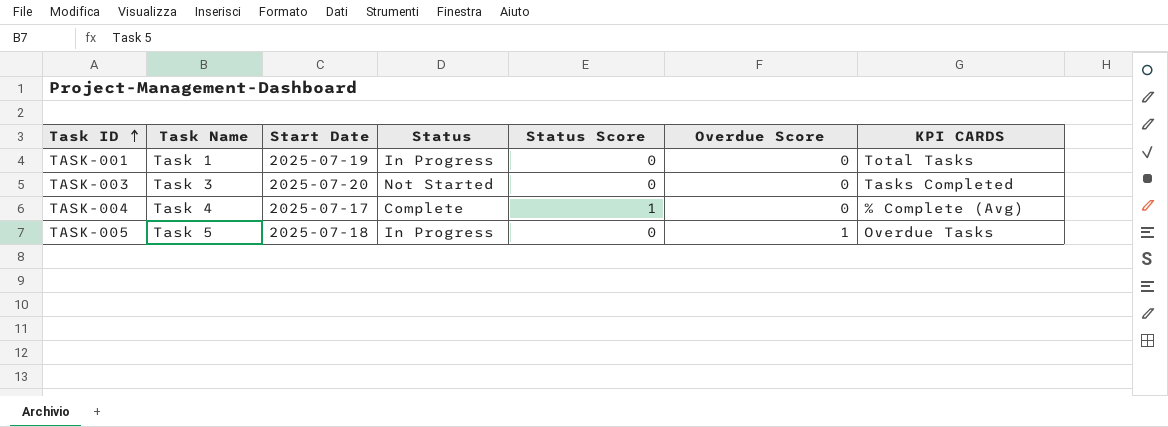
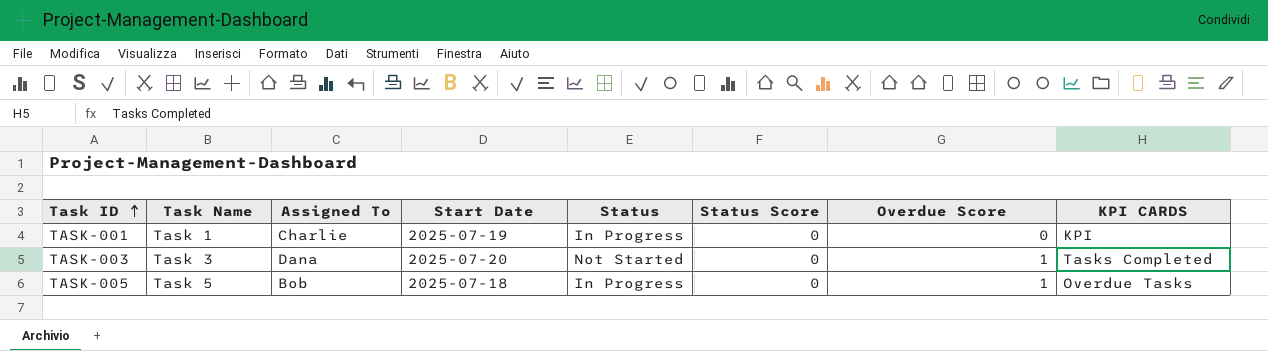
column Assigned To | position: none -> 3
row TASK-004: Task 4 | 2025-07-17 | Complete | 1 | 0 | % Complete (Avg) -> none
TASK-001 | KPI CARDS: Total Tasks -> KPI
TASK-003 | Overdue Score: 0 -> 1

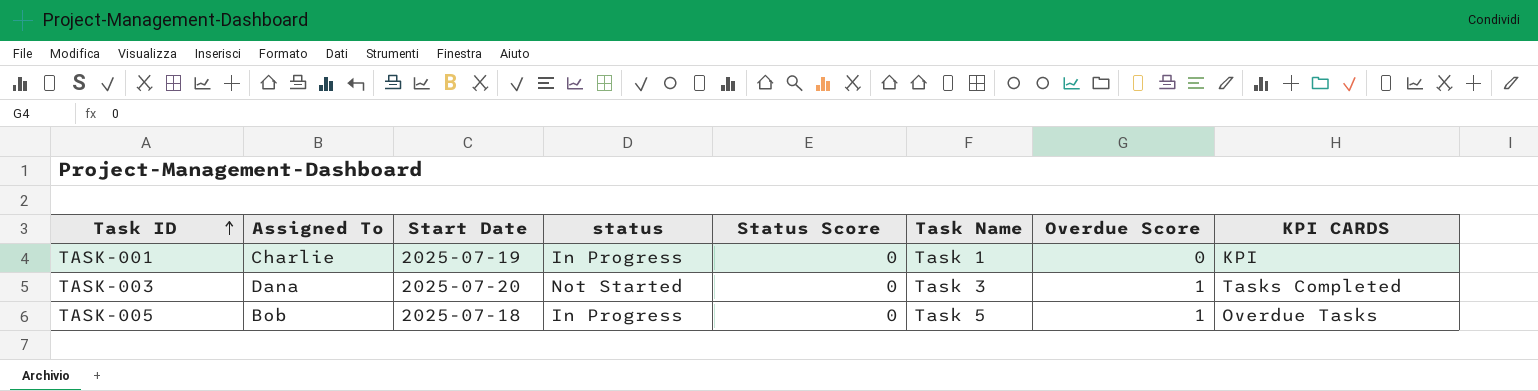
column name: Status -> status
column Task Name | position: 2 -> 6

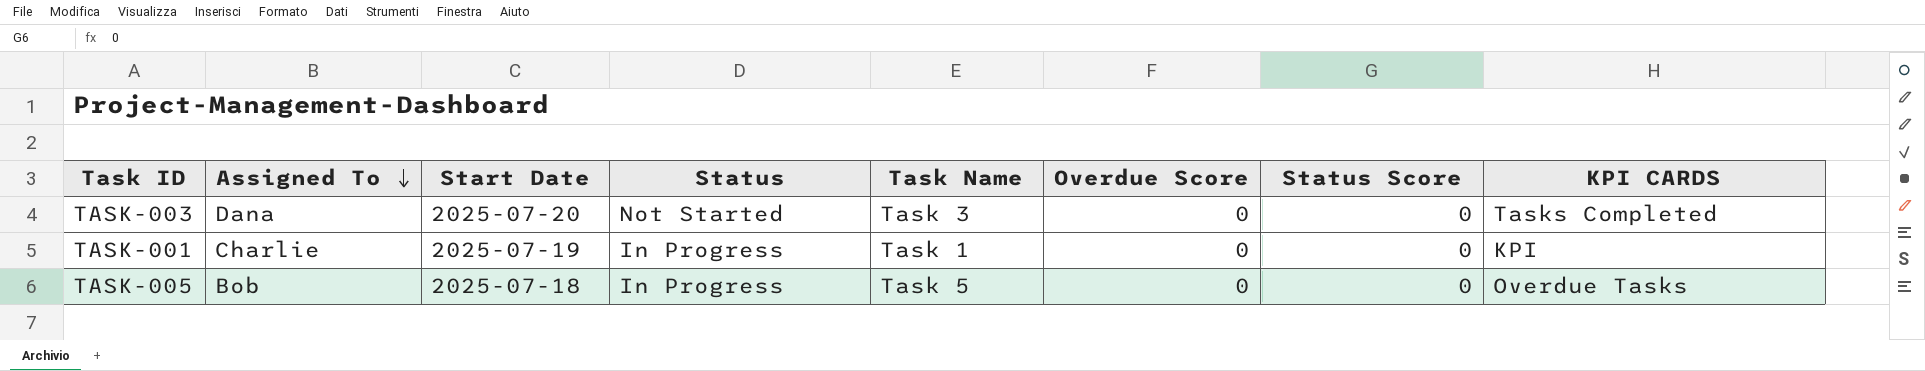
row order: Task ID ascending -> Assigned To descending
column name: status -> Status
column Status Score | position: 5 -> 7
TASK-003 | Overdue Score: 1 -> 0
TASK-005 | Overdue Score: 1 -> 0

